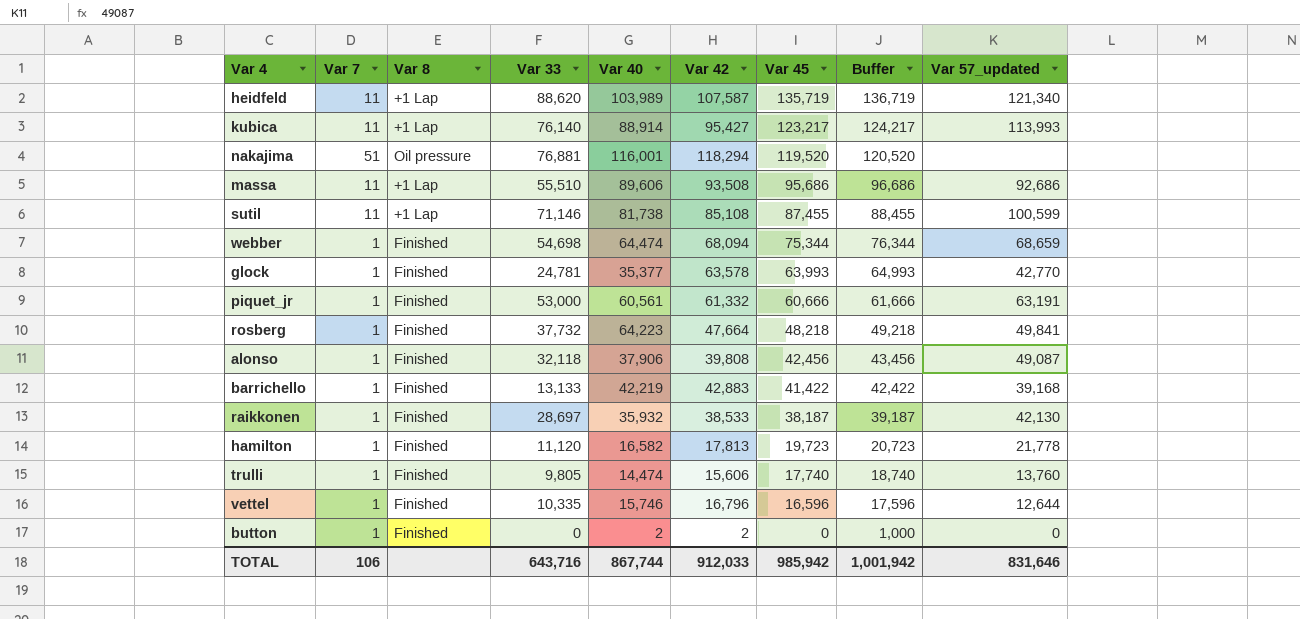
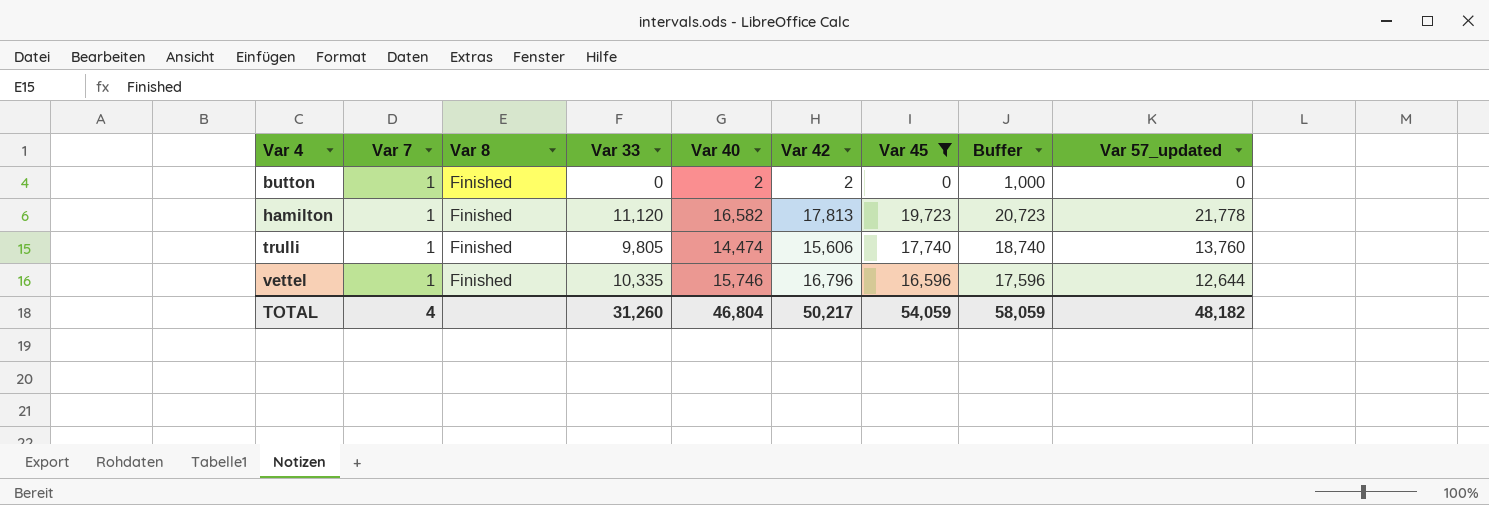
filter: none -> Var 45 <= 19,723
row order: Var 45 descending -> Var 4 ascending
TOTAL | Var 7: 106 -> 4
TOTAL | Var 33: 643,716 -> 31,260
TOTAL | Var 40: 867,744 -> 46,804
TOTAL | Var 42: 912,033 -> 50,217
TOTAL | Var 45: 985,942 -> 54,059
TOTAL | Buffer: 1,001,942 -> 58,059
TOTAL | Var 57_updated: 831,646 -> 48,182

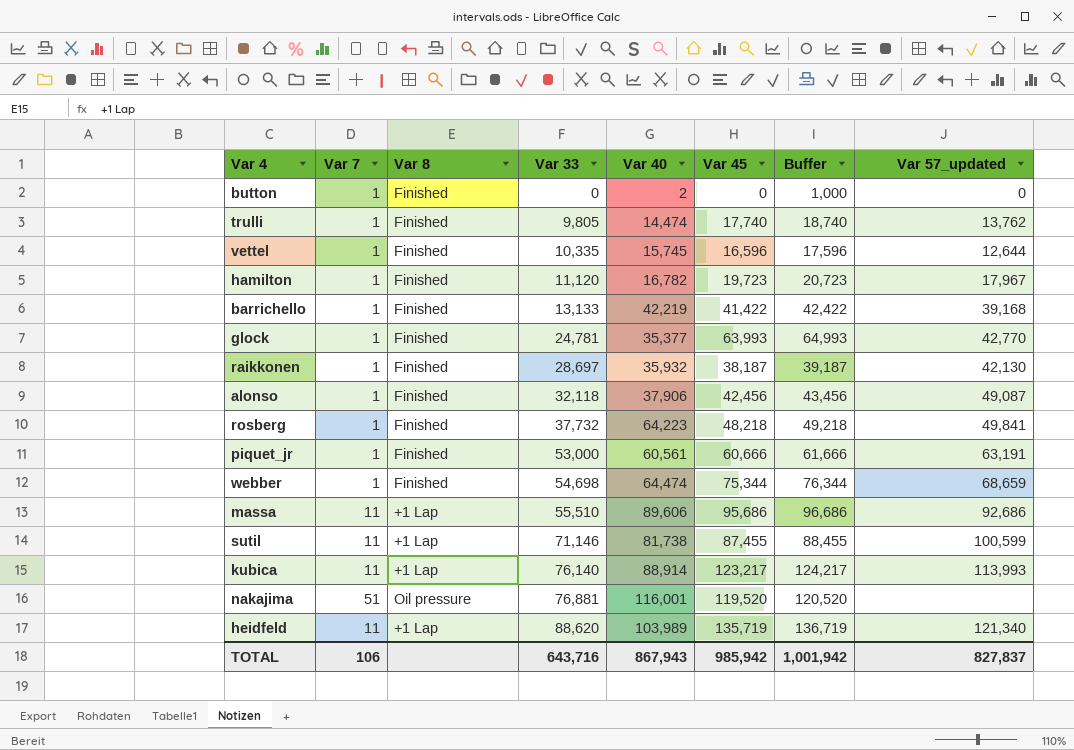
filter: Var 45 <= 19,723 -> none
row order: Var 4 ascending -> Var 33 ascending
column Var 42 | position: 6 -> none
trulli | Var 57_updated: 13,760 -> 13,762
vettel | Var 40: 15,746 -> 15,745
hamilton | Var 40: 16,582 -> 16,782
hamilton | Var 57_updated: 21,778 -> 17,967
TOTAL | Var 7: 4 -> 106
TOTAL | Var 33: 31,260 -> 643,716
TOTAL | Var 40: 46,804 -> 867,943
TOTAL | Var 45: 54,059 -> 985,942
TOTAL | Buffer: 58,059 -> 1,001,942
TOTAL | Var 57_updated: 48,182 -> 827,837

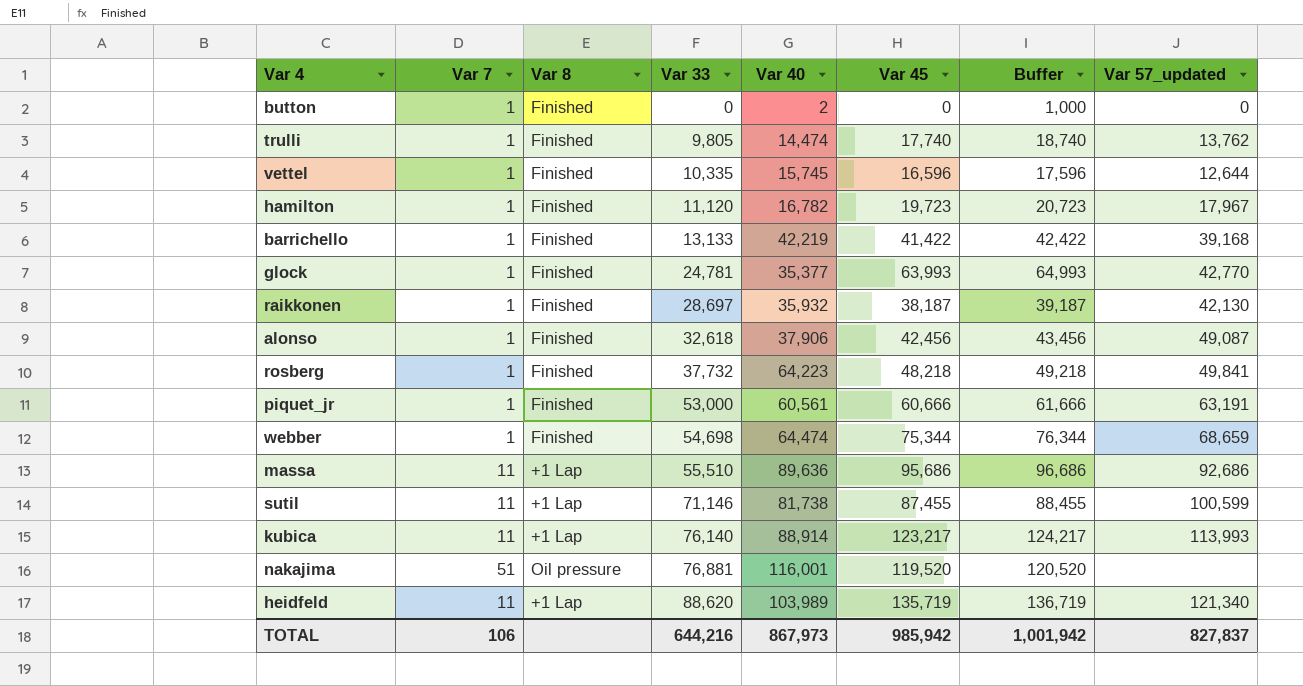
alonso | Var 33: 32,118 -> 32,618
massa | Var 40: 89,606 -> 89,636
TOTAL | Var 33: 643,716 -> 644,216
TOTAL | Var 40: 867,943 -> 867,973

